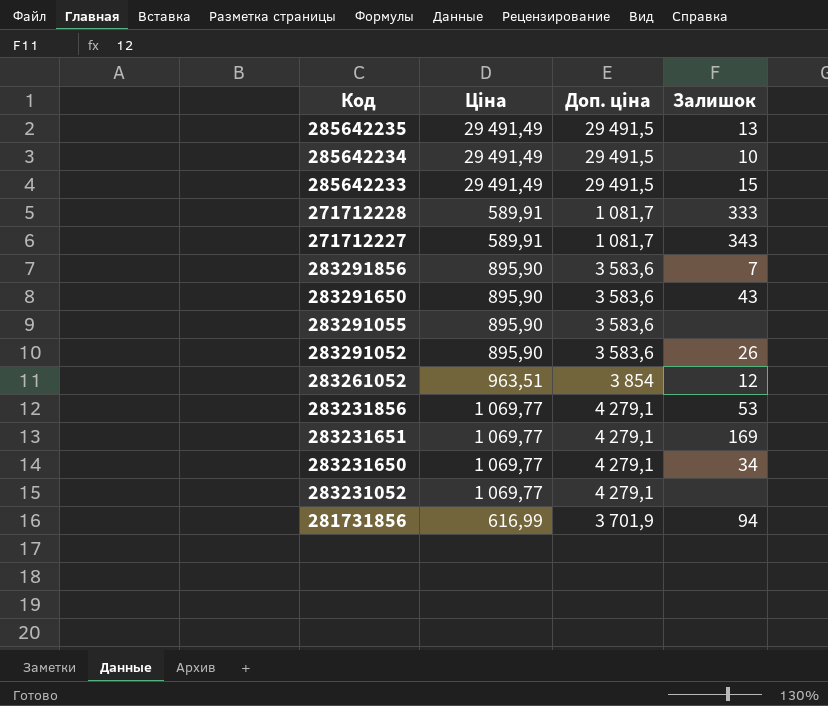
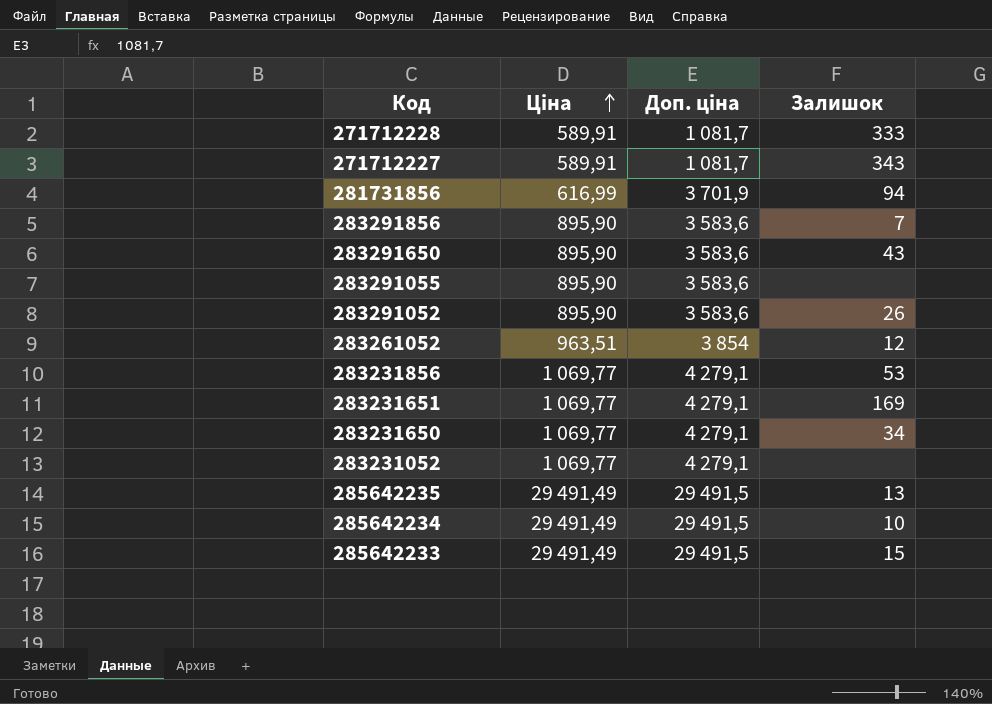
row order: none -> Ціна ascending

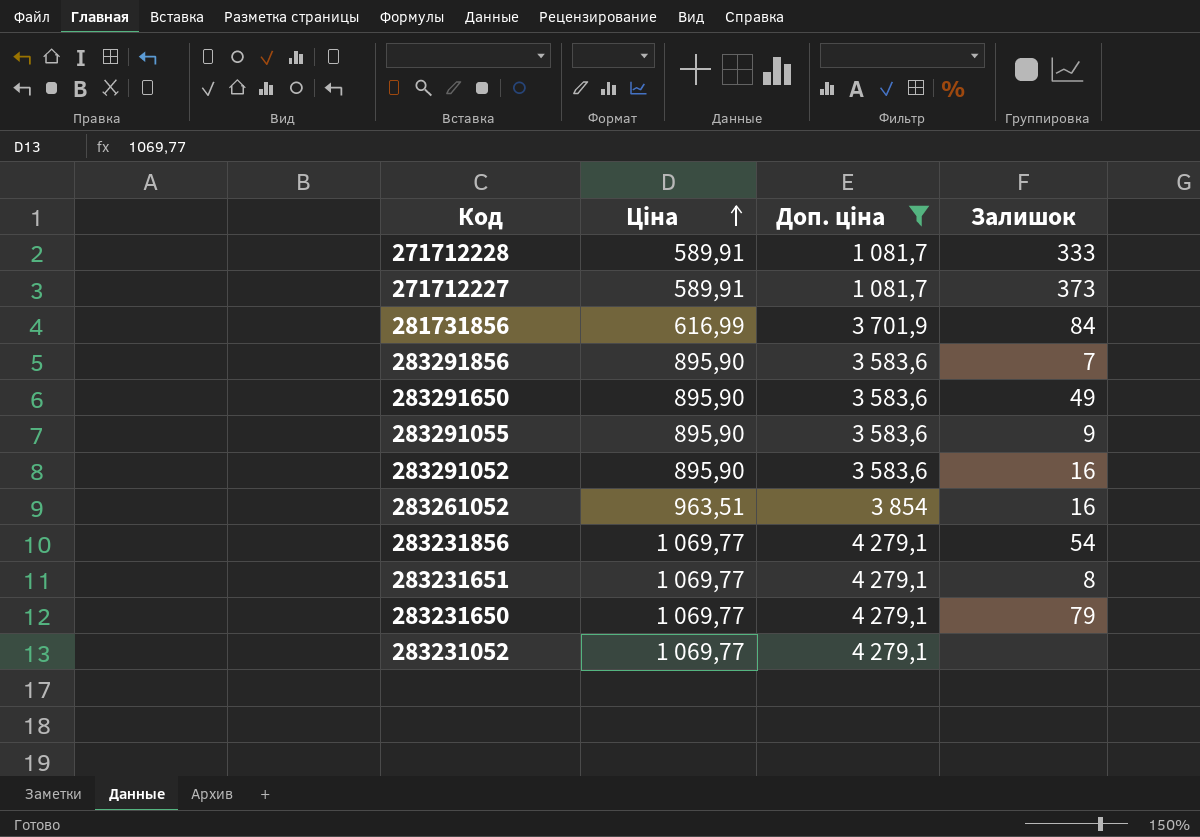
filter: none -> Доп. ціна != 29 491,5
271712227 | Залишок: 343 -> 373
281731856 | Залишок: 94 -> 84
283291650 | Залишок: 43 -> 49
283291055 | Залишок: none -> 9
283291052 | Залишок: 26 -> 16
283261052 | Залишок: 12 -> 16
283231856 | Залишок: 53 -> 54
283231651 | Залишок: 169 -> 8
283231650 | Залишок: 34 -> 79

